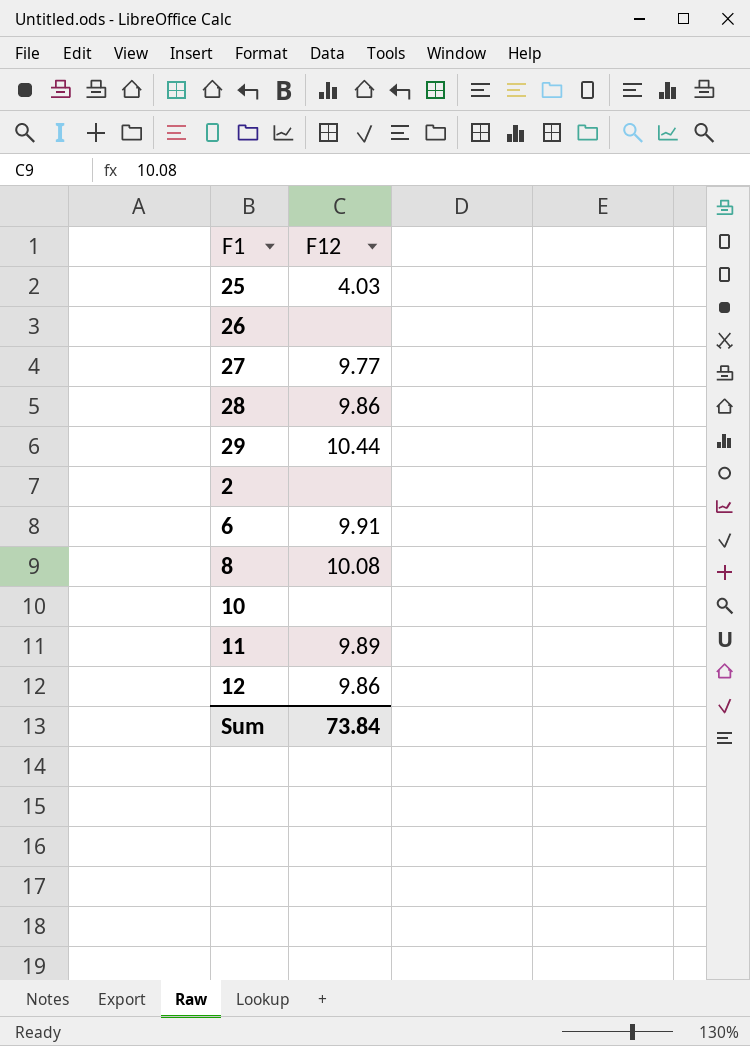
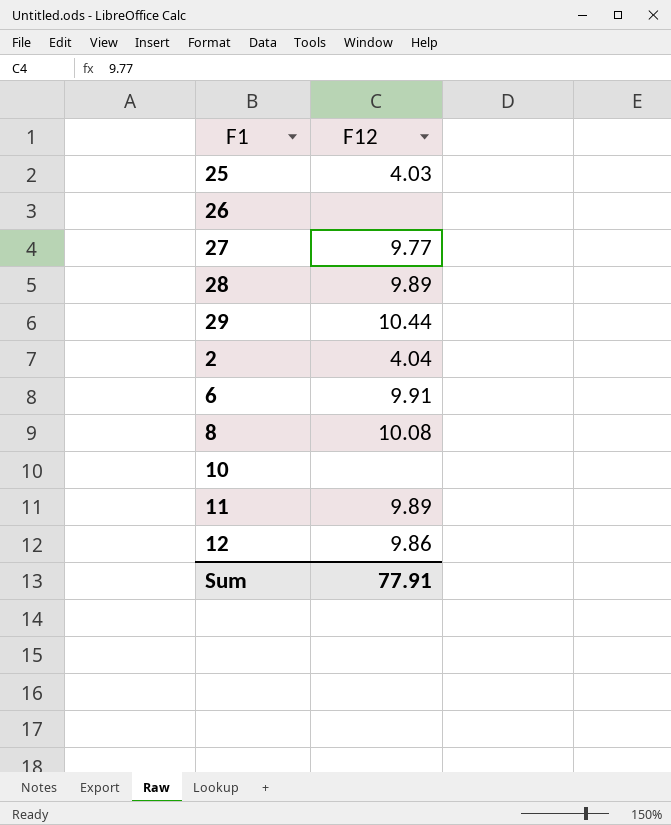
28 | F12: 9.86 -> 9.89
2 | F12: none -> 4.04
Sum | F12: 73.84 -> 77.91

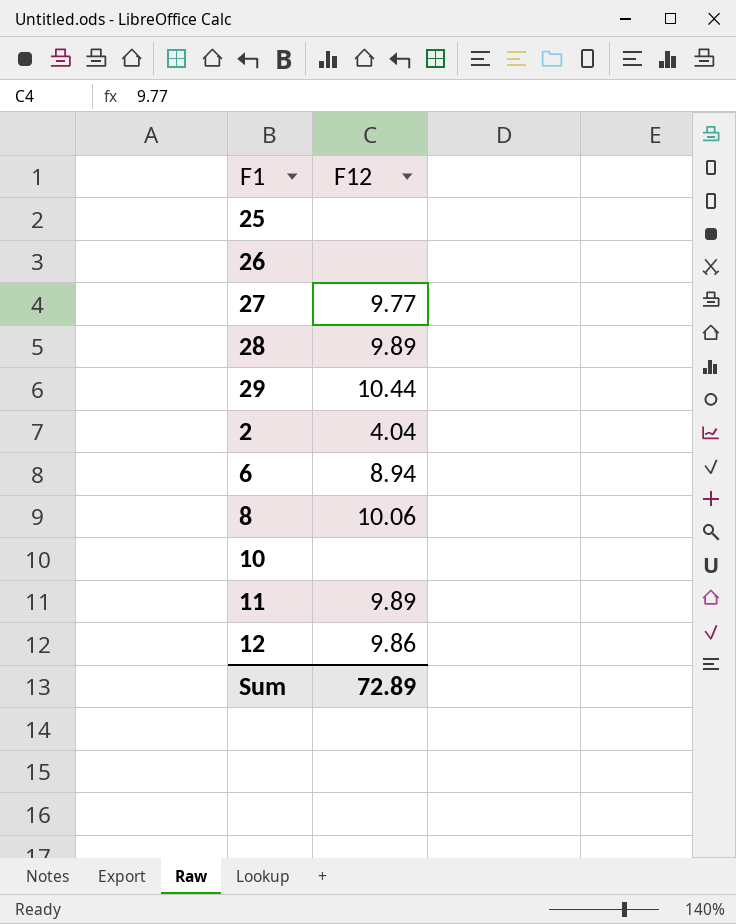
25 | F12: 4.03 -> none
6 | F12: 9.91 -> 8.94
8 | F12: 10.08 -> 10.06
Sum | F12: 77.91 -> 72.89

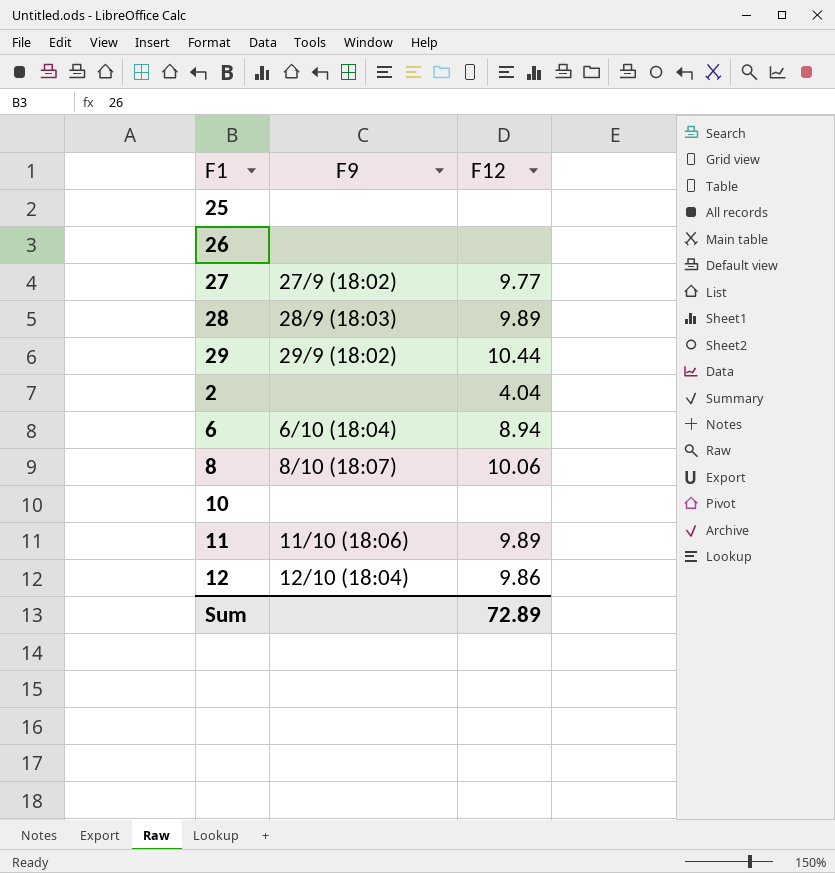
column F9 | position: none -> 2

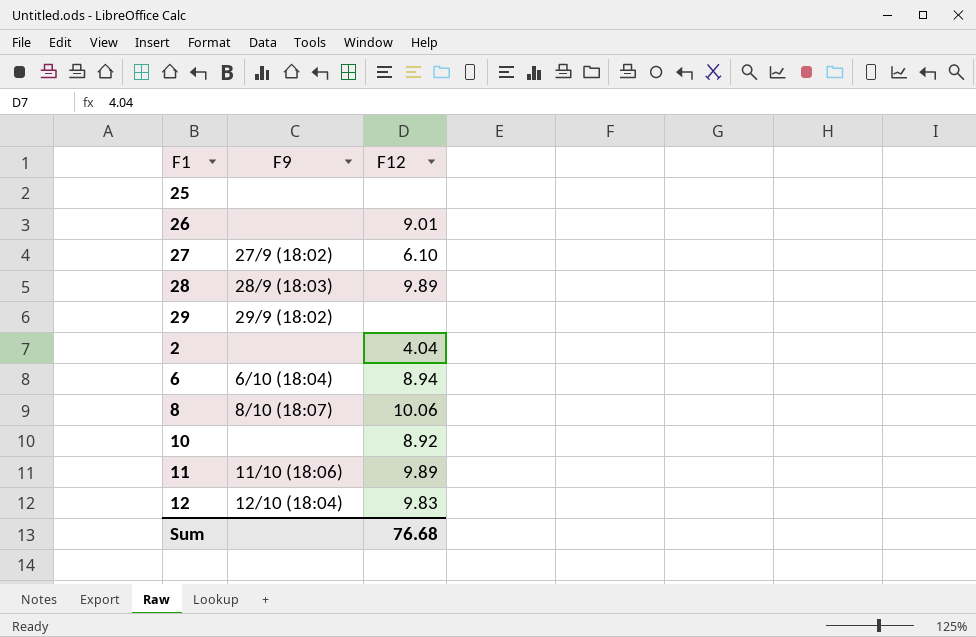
26 | F12: none -> 9.01
27 | F12: 9.77 -> 6.10
29 | F12: 10.44 -> none
10 | F12: none -> 8.92
12 | F12: 9.86 -> 9.83
Sum | F12: 72.89 -> 76.68

